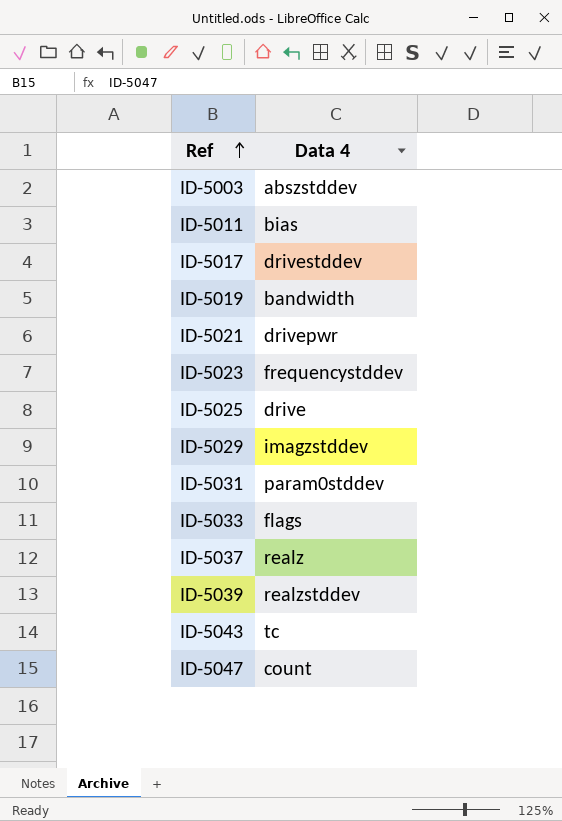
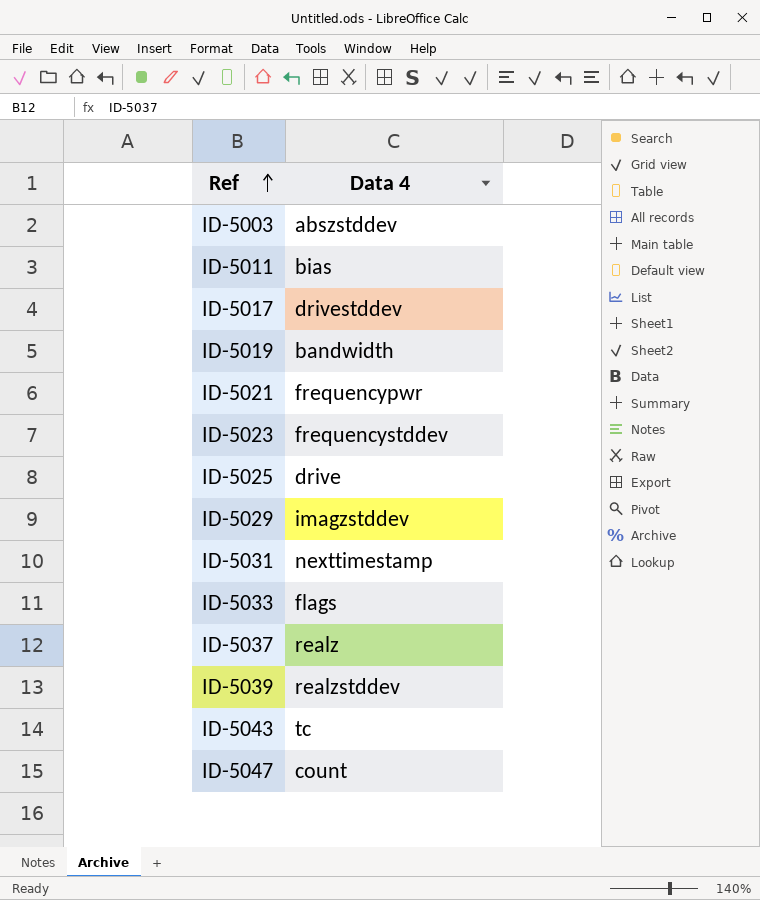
ID-5021 | Data 4: drivepwr -> frequencypwr
ID-5031 | Data 4: param0stddev -> nexttimestamp

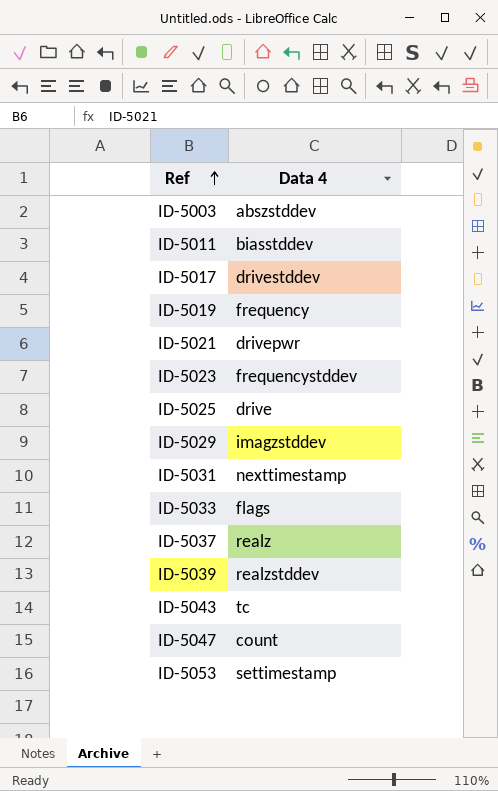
ID-5011 | Data 4: bias -> biasstddev
ID-5019 | Data 4: bandwidth -> frequency
ID-5021 | Data 4: frequencypwr -> drivepwr
row ID-5053: none -> settimestamp

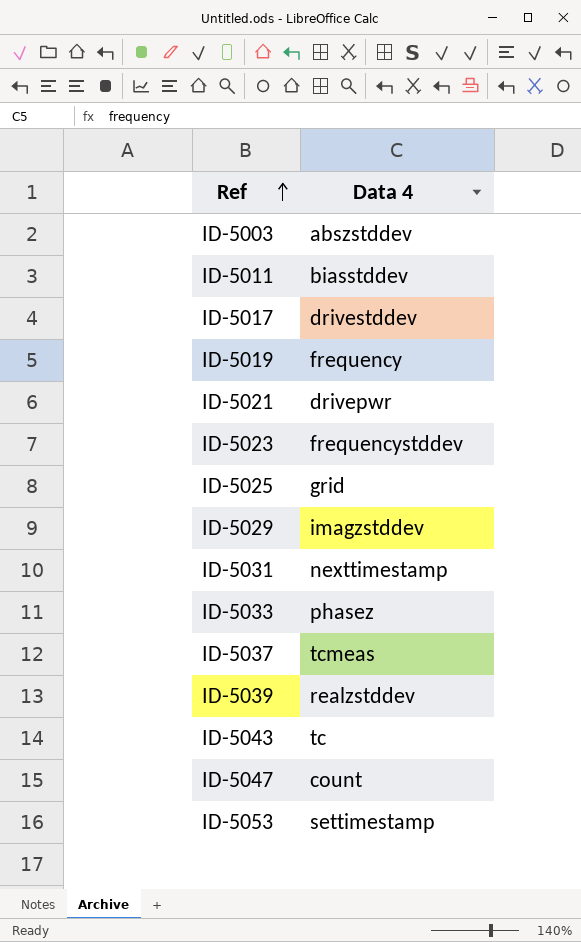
ID-5025 | Data 4: drive -> grid
ID-5033 | Data 4: flags -> phasez
ID-5037 | Data 4: realz -> tcmeas

